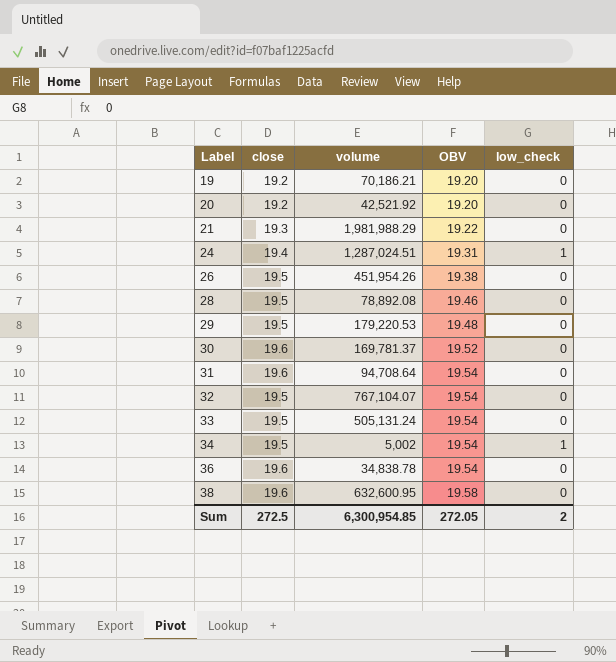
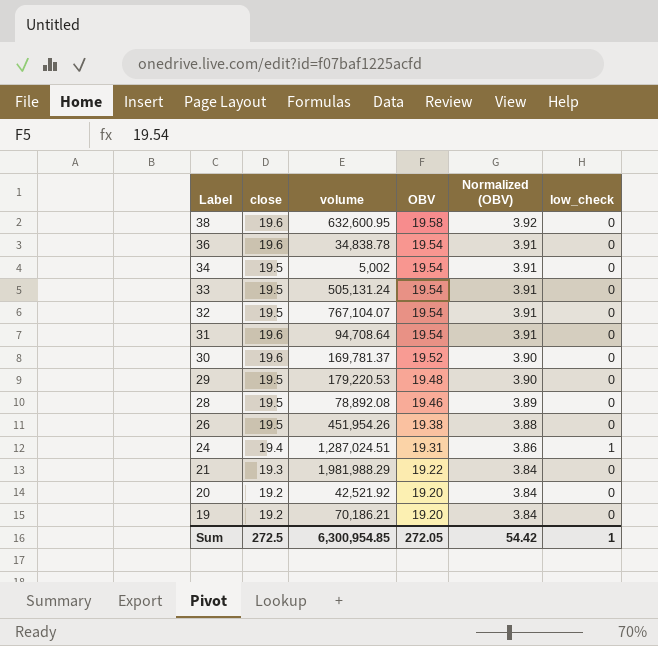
row order: Label ascending -> Label descending
column Normalized (OBV) | formula: none -> [OBV] * 0.2
34 | low_check: 1 -> 0
Sum | low_check: 2 -> 1

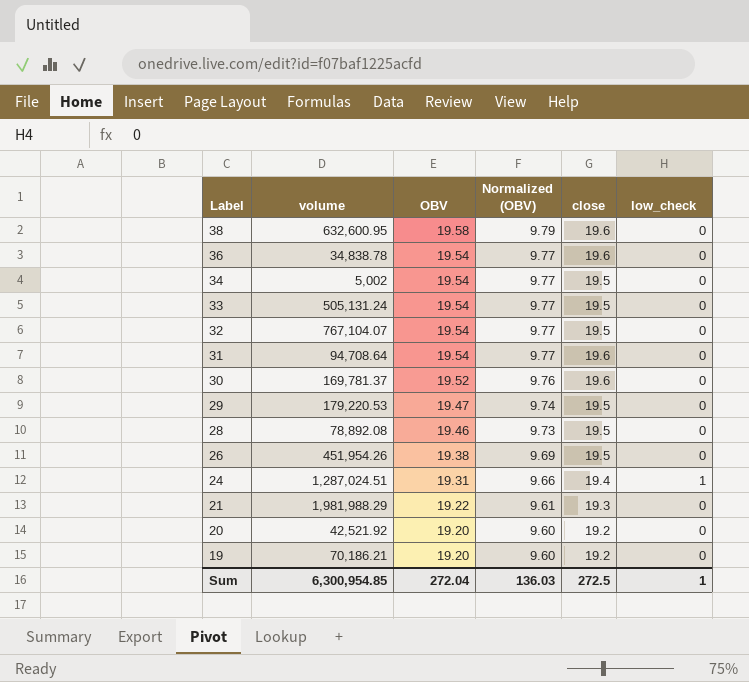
column Normalized (OBV) | formula: [OBV] * 0.2 -> [OBV] * 0.5
column close | position: 2 -> 5
29 | OBV: 19.48 -> 19.47
Sum | OBV: 272.05 -> 272.04
Sum | Normalized (OBV): 54.42 -> 136.03

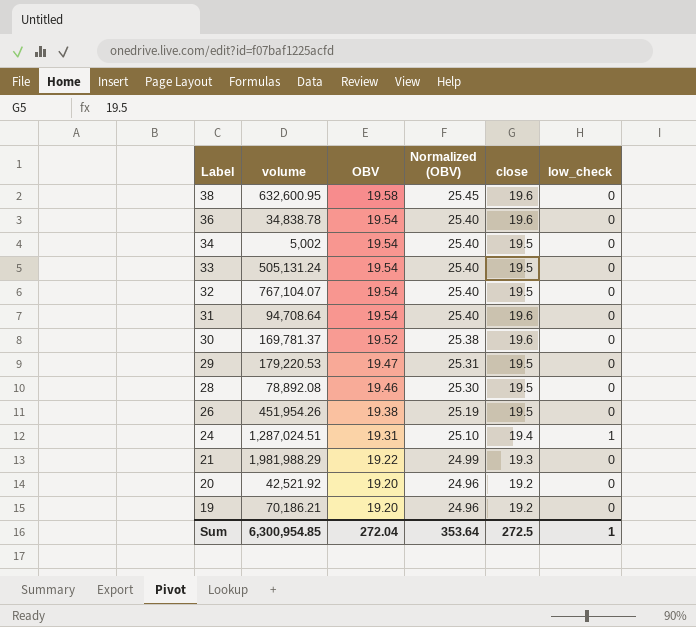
column Normalized (OBV) | formula: [OBV] * 0.5 -> [OBV] * 1.3
Sum | Normalized (OBV): 136.03 -> 353.64

